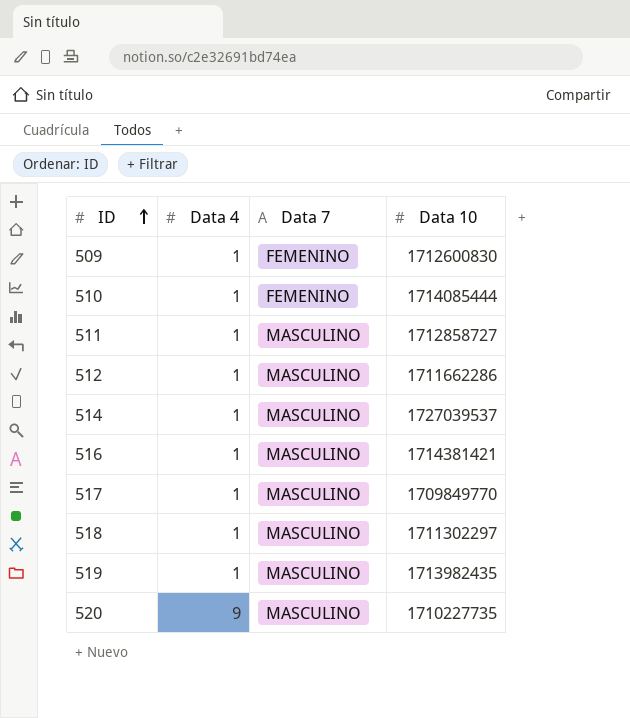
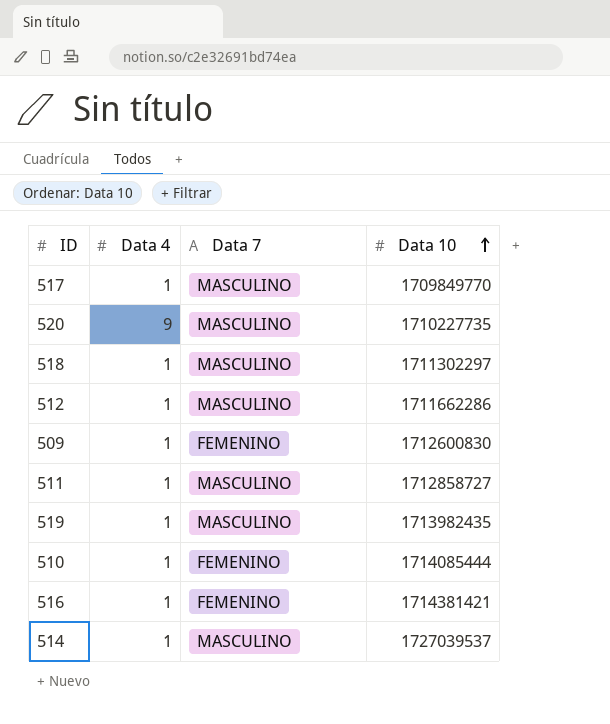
row order: ID ascending -> Data 10 ascending
516 | Data 7: MASCULINO -> FEMENINO

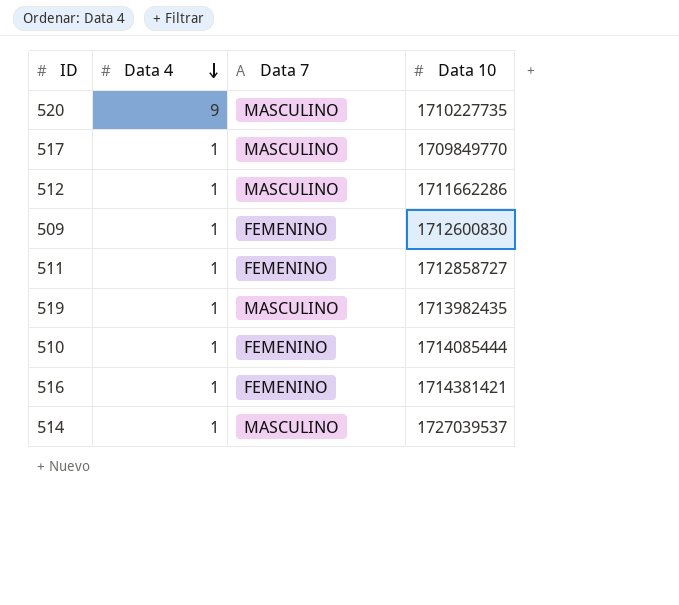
row order: Data 10 ascending -> Data 4 descending
row 518: 1 | MASCULINO | 1711302297 -> none
511 | Data 7: MASCULINO -> FEMENINO

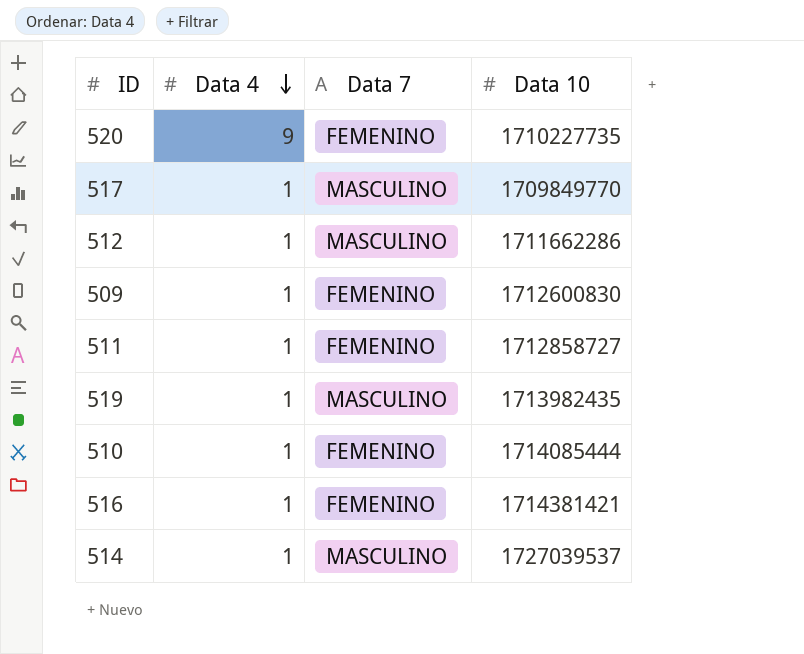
520 | Data 7: MASCULINO -> FEMENINO

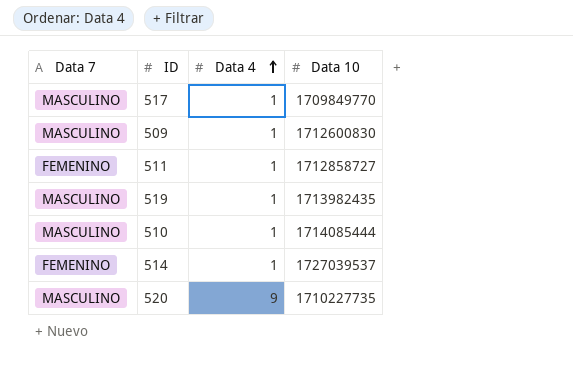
row order: Data 4 descending -> Data 4 ascending
column Data 7 | position: 3 -> 1
row 512: 1 | MASCULINO | 1711662286 -> none
row 516: 1 | FEMENINO | 1714381421 -> none
509 | Data 7: FEMENINO -> MASCULINO
510 | Data 7: FEMENINO -> MASCULINO
514 | Data 7: MASCULINO -> FEMENINO
520 | Data 7: FEMENINO -> MASCULINO

